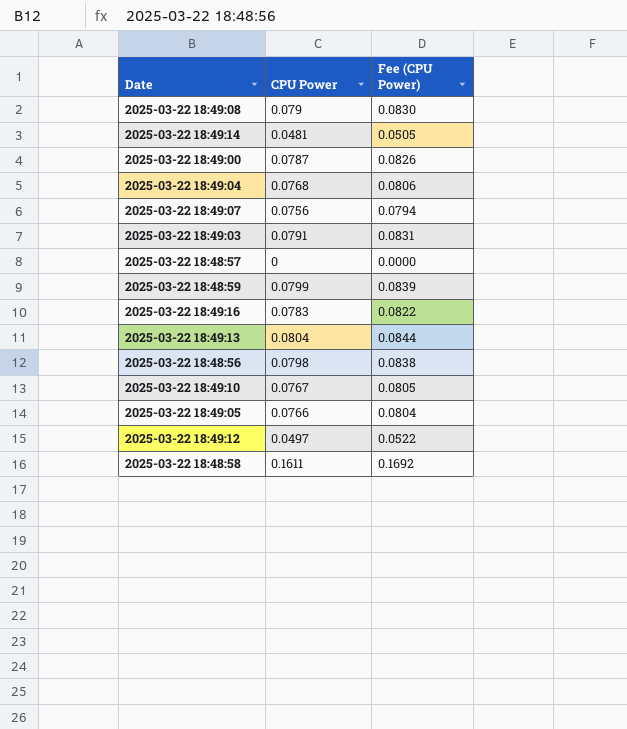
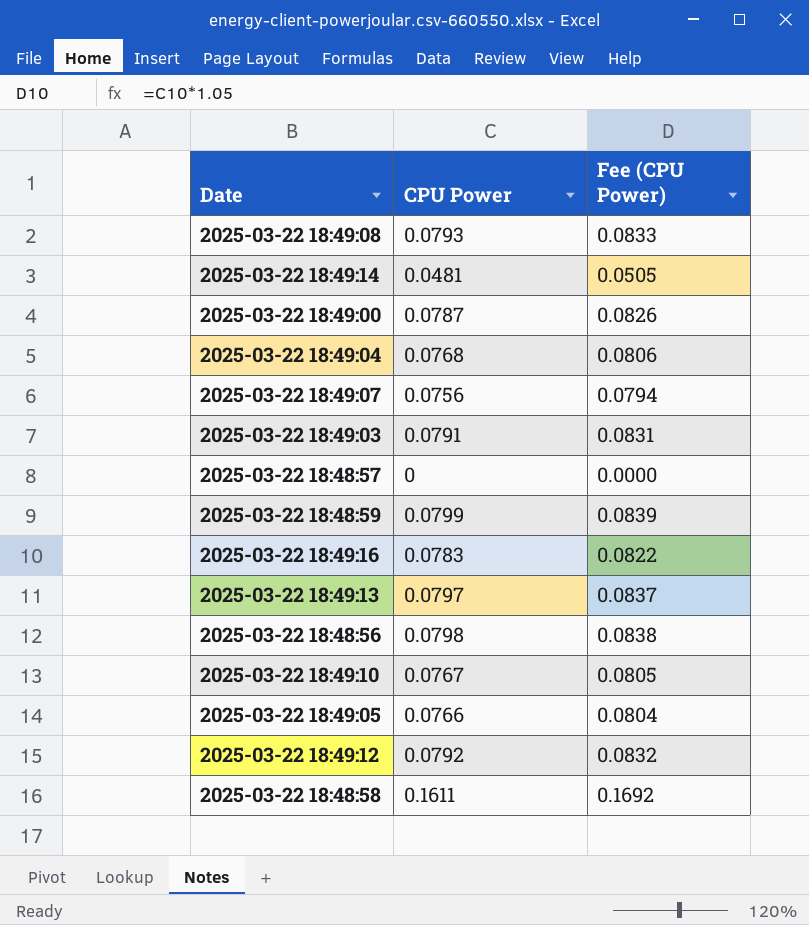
2025-03-22 18:49:08 | CPU Power: 0.079 -> 0.0793
2025-03-22 18:49:08 | Fee (CPU Power): 0.0830 -> 0.0833
2025-03-22 18:49:13 | CPU Power: 0.0804 -> 0.0797
2025-03-22 18:49:13 | Fee (CPU Power): 0.0844 -> 0.0837
2025-03-22 18:49:12 | CPU Power: 0.0497 -> 0.0792
2025-03-22 18:49:12 | Fee (CPU Power): 0.0522 -> 0.0832

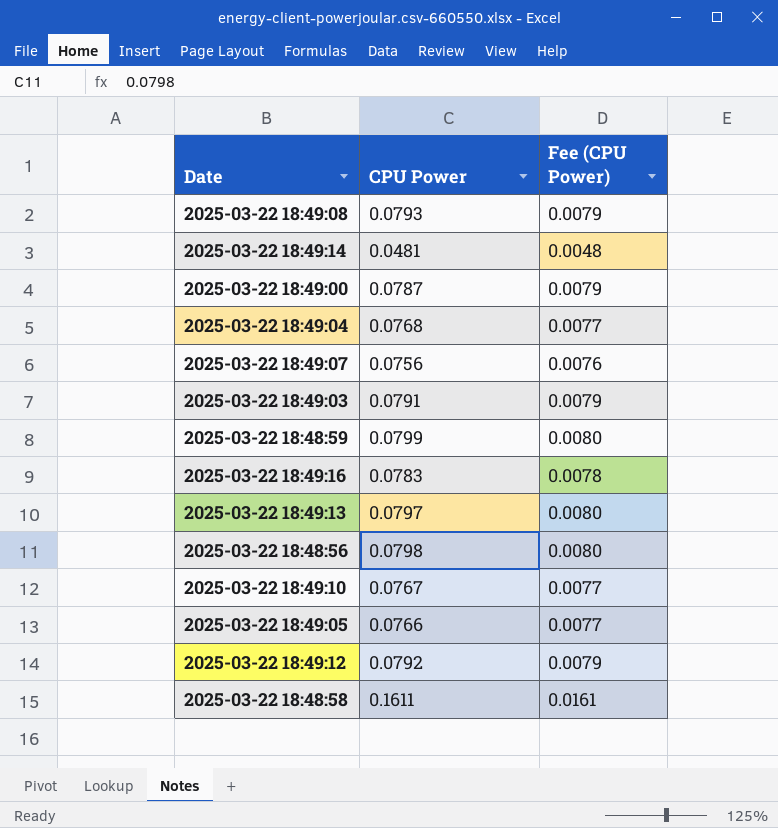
column Fee (CPU Power) | formula: [CPU Power] * 1.05 -> [CPU Power] * 0.1
row 2025-03-22 18:48:57: 0 | 0.0000 -> none

